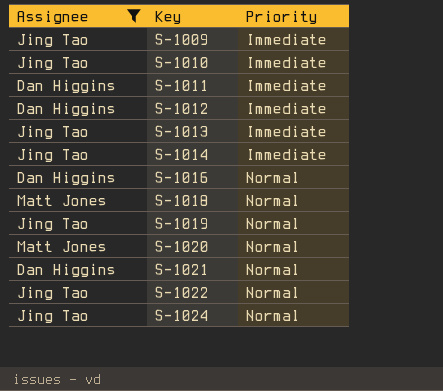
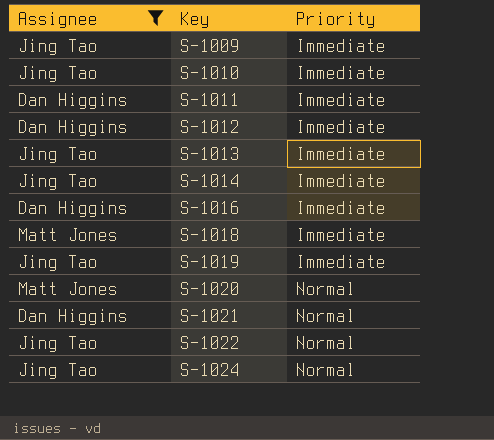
S-1016 | Priority: Normal -> Immediate
S-1018 | Priority: Normal -> Immediate
S-1019 | Priority: Normal -> Immediate

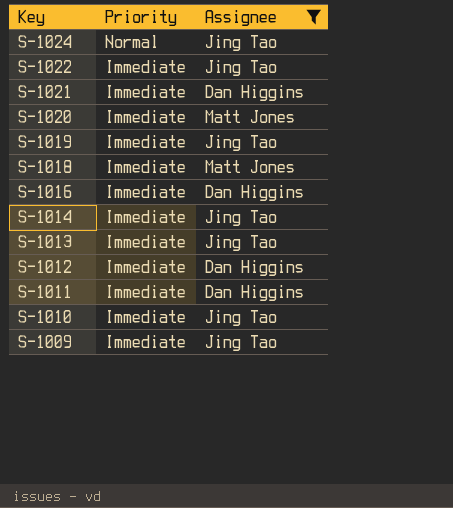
row order: Key ascending -> Key descending
column Assignee | position: 1 -> 3
S-1022 | Priority: Normal -> Immediate
S-1021 | Priority: Normal -> Immediate
S-1020 | Priority: Normal -> Immediate

